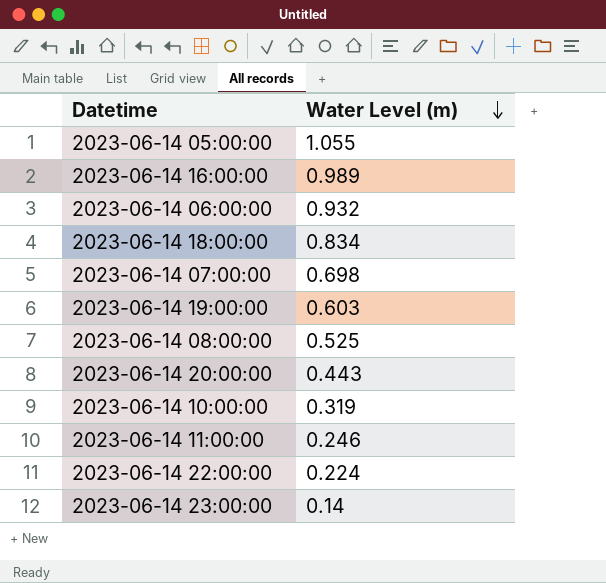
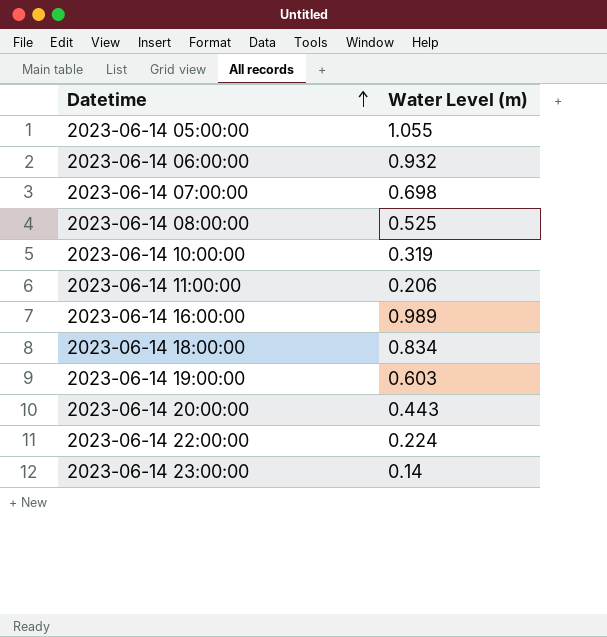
row order: Water Level (m) descending -> Datetime ascending
2023-06-14 11:00:00 | Water Level (m): 0.246 -> 0.206

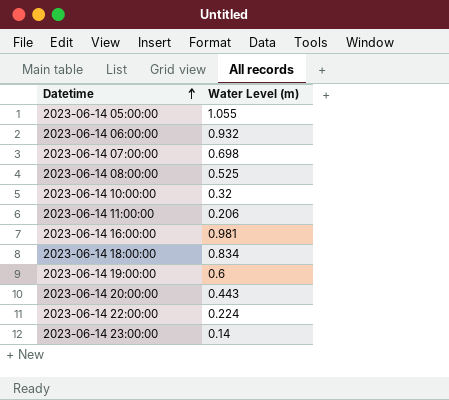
2023-06-14 10:00:00 | Water Level (m): 0.319 -> 0.32
2023-06-14 16:00:00 | Water Level (m): 0.989 -> 0.981
2023-06-14 19:00:00 | Water Level (m): 0.603 -> 0.6

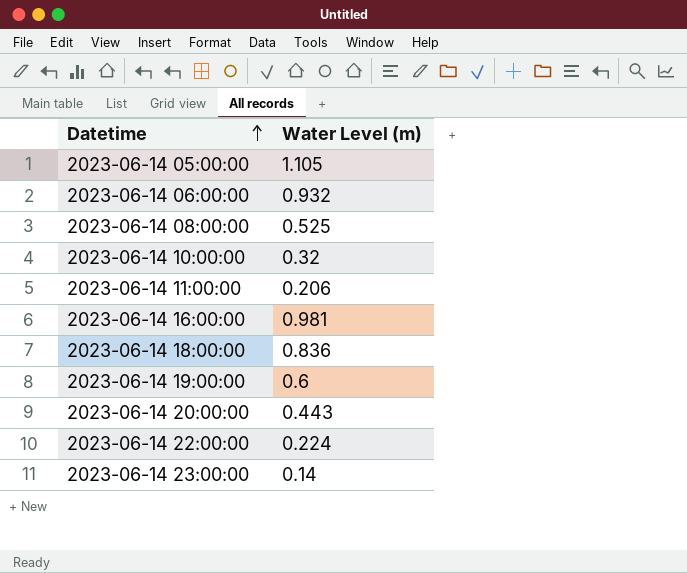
row 2023-06-14 07:00:00: 0.698 -> none
2023-06-14 05:00:00 | Water Level (m): 1.055 -> 1.105
2023-06-14 18:00:00 | Water Level (m): 0.834 -> 0.836

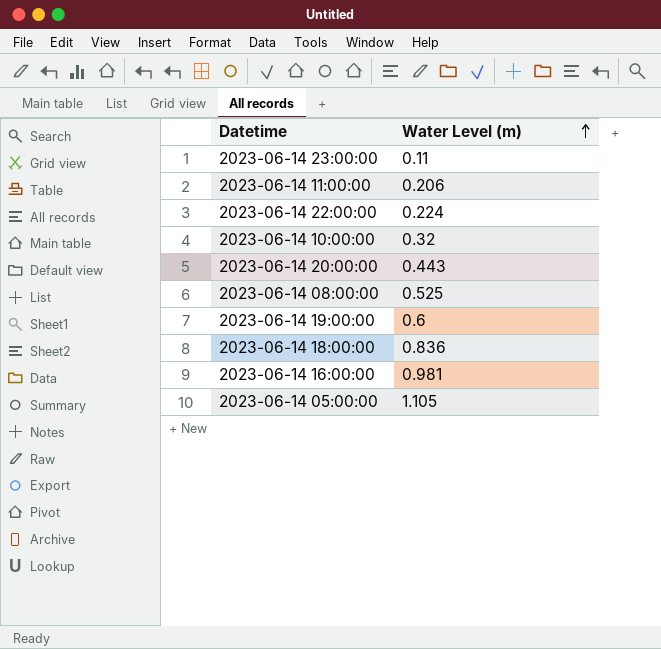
row order: Datetime ascending -> Water Level (m) ascending
row 2023-06-14 06:00:00: 0.932 -> none
2023-06-14 23:00:00 | Water Level (m): 0.14 -> 0.11

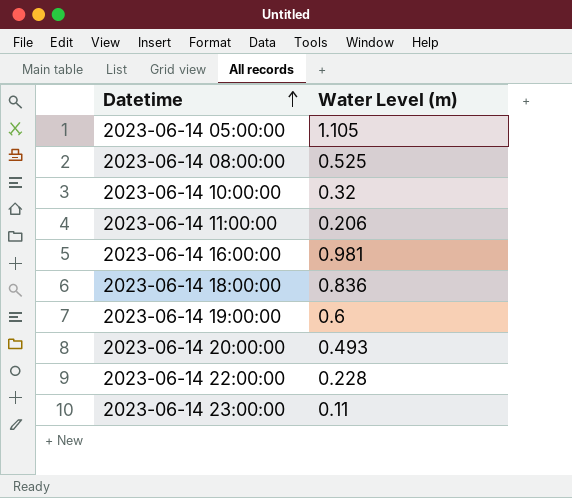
row order: Water Level (m) ascending -> Datetime ascending
2023-06-14 20:00:00 | Water Level (m): 0.443 -> 0.493
2023-06-14 22:00:00 | Water Level (m): 0.224 -> 0.228

